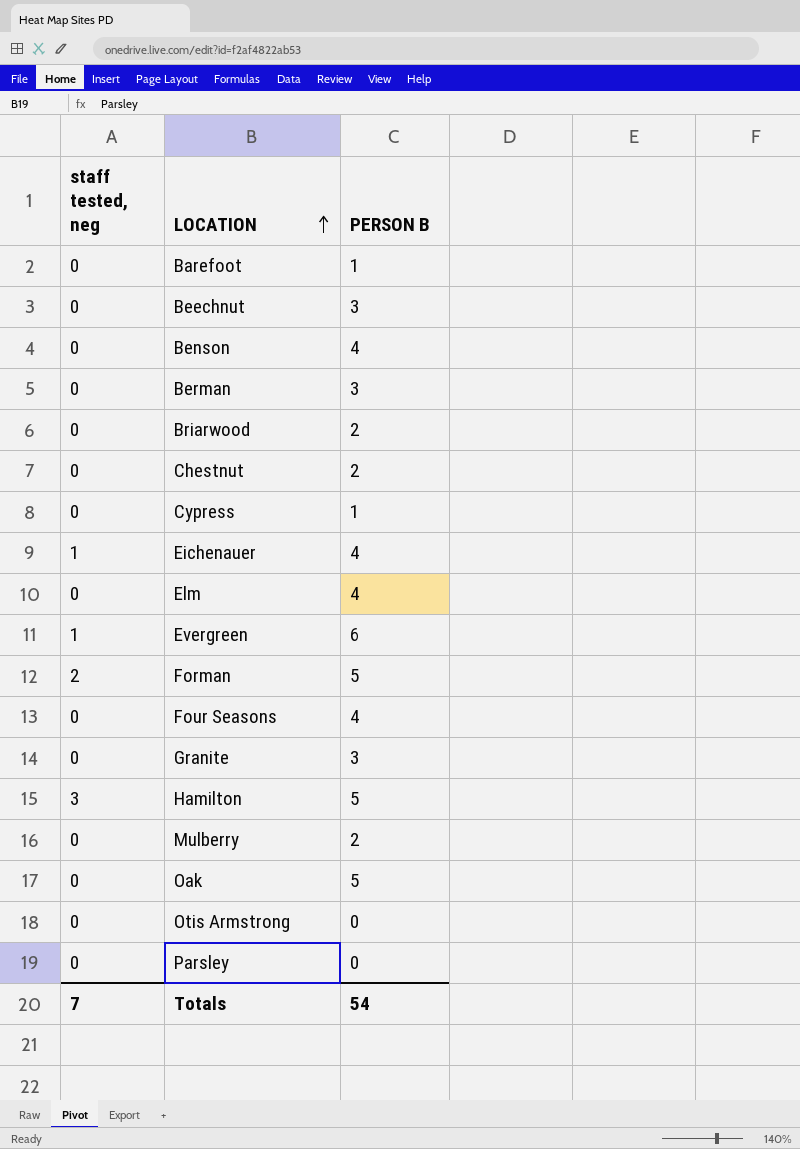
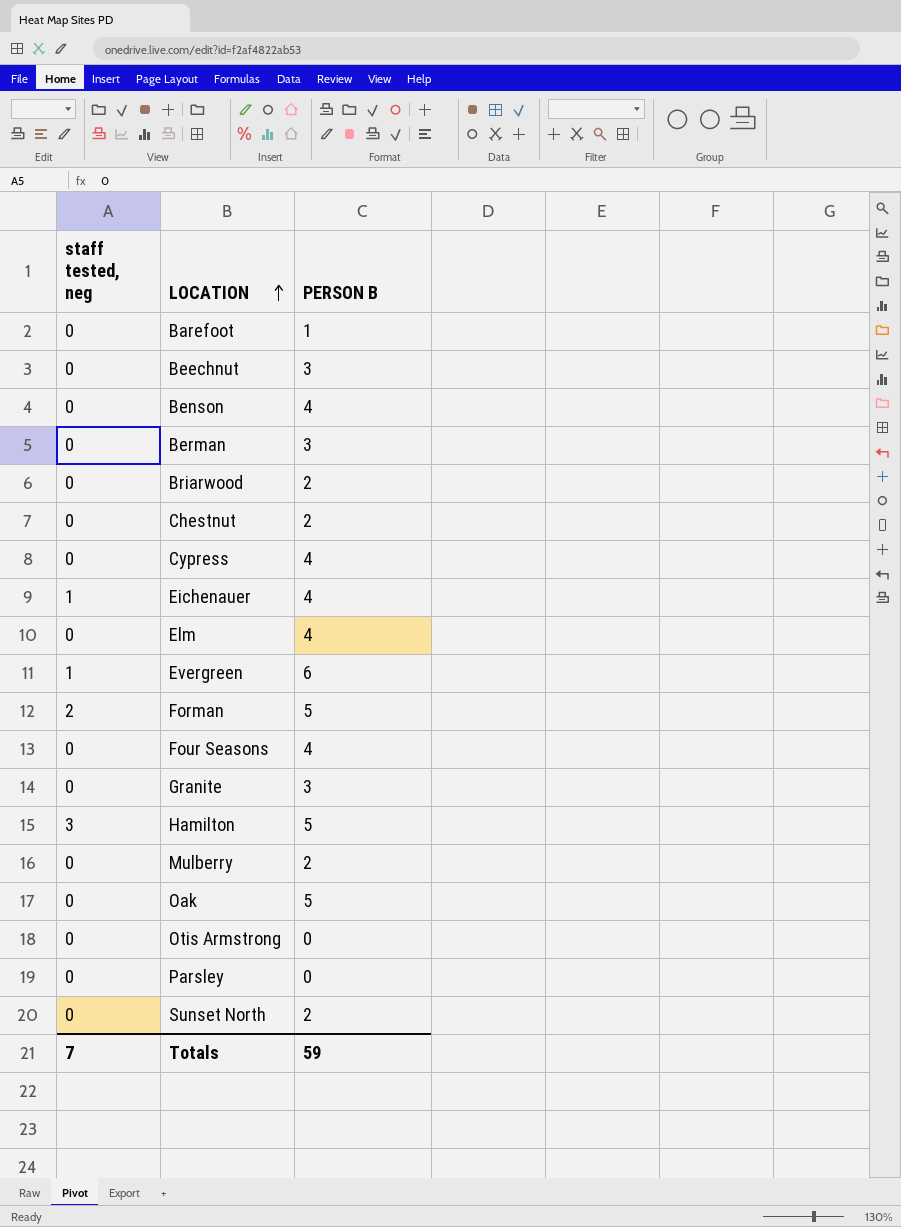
Cypress | PERSON B: 1 -> 4
row Sunset North: none -> 0 | 2
Totals | PERSON B: 54 -> 59

